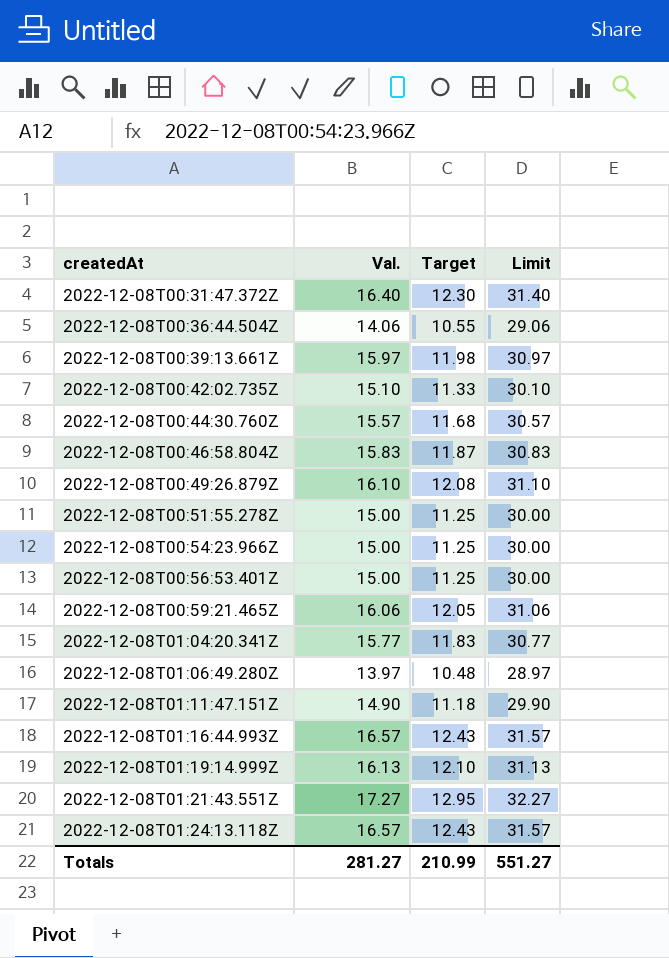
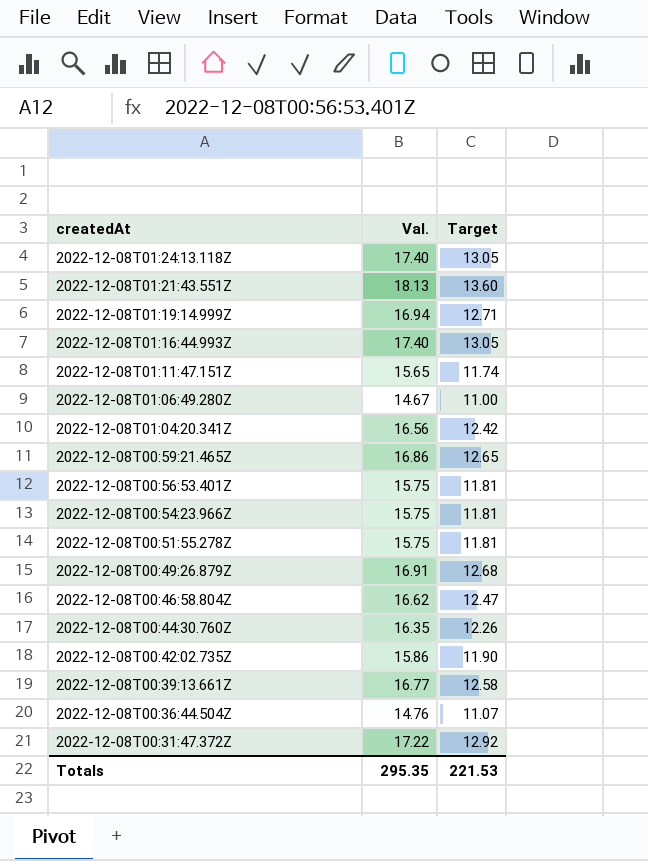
row order: createdAt ascending -> createdAt descending
column Limit | formula: [Val.] + 15 -> none
2022-12-08T01:24:13.118Z | Val.: 16.57 -> 17.40
2022-12-08T01:24:13.118Z | Target: 12.43 -> 13.05
2022-12-08T01:21:43.551Z | Val.: 17.27 -> 18.13
2022-12-08T01:21:43.551Z | Target: 12.95 -> 13.60
2022-12-08T01:19:14.999Z | Val.: 16.13 -> 16.94
2022-12-08T01:19:14.999Z | Target: 12.10 -> 12.71
2022-12-08T01:16:44.993Z | Val.: 16.57 -> 17.40
2022-12-08T01:16:44.993Z | Target: 12.43 -> 13.05
2022-12-08T01:11:47.151Z | Val.: 14.90 -> 15.65
2022-12-08T01:11:47.151Z | Target: 11.18 -> 11.74
2022-12-08T01:06:49.280Z | Val.: 13.97 -> 14.67
2022-12-08T01:06:49.280Z | Target: 10.48 -> 11.00
2022-12-08T01:04:20.341Z | Val.: 15.77 -> 16.56
2022-12-08T01:04:20.341Z | Target: 11.83 -> 12.42
2022-12-08T00:59:21.465Z | Val.: 16.06 -> 16.86
2022-12-08T00:59:21.465Z | Target: 12.05 -> 12.65
2022-12-08T00:56:53.401Z | Val.: 15.00 -> 15.75
2022-12-08T00:56:53.401Z | Target: 11.25 -> 11.81
2022-12-08T00:54:23.966Z | Val.: 15.00 -> 15.75
2022-12-08T00:54:23.966Z | Target: 11.25 -> 11.81
2022-12-08T00:51:55.278Z | Val.: 15.00 -> 15.75
2022-12-08T00:51:55.278Z | Target: 11.25 -> 11.81
2022-12-08T00:49:26.879Z | Val.: 16.10 -> 16.91
2022-12-08T00:49:26.879Z | Target: 12.08 -> 12.68
2022-12-08T00:46:58.804Z | Val.: 15.83 -> 16.62
2022-12-08T00:46:58.804Z | Target: 11.87 -> 12.47
2022-12-08T00:44:30.760Z | Val.: 15.57 -> 16.35
2022-12-08T00:44:30.760Z | Target: 11.68 -> 12.26
2022-12-08T00:42:02.735Z | Val.: 15.10 -> 15.86
2022-12-08T00:42:02.735Z | Target: 11.33 -> 11.90
2022-12-08T00:39:13.661Z | Val.: 15.97 -> 16.77
2022-12-08T00:39:13.661Z | Target: 11.98 -> 12.58
2022-12-08T00:36:44.504Z | Val.: 14.06 -> 14.76
2022-12-08T00:36:44.504Z | Target: 10.55 -> 11.07
2022-12-08T00:31:47.372Z | Val.: 16.40 -> 17.22
2022-12-08T00:31:47.372Z | Target: 12.30 -> 12.92
Totals | Val.: 281.27 -> 295.35
Totals | Target: 210.99 -> 221.53

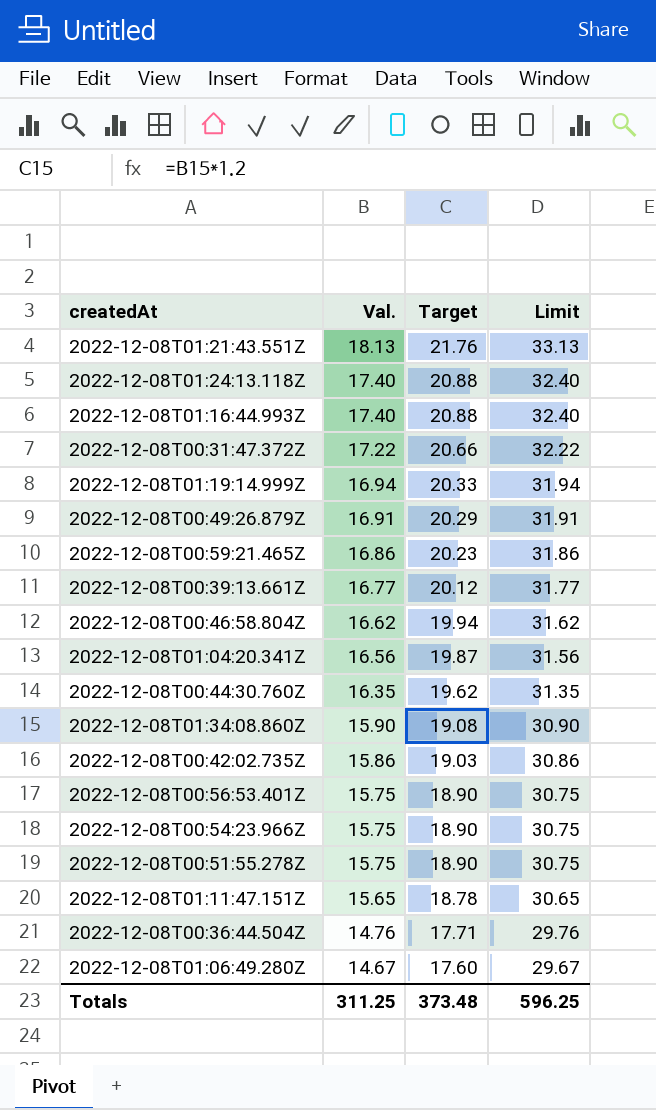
row order: createdAt descending -> Val. descending
column Target | formula: [Val.] * 0.75 -> [Val.] * 1.2
column Limit | formula: none -> [Val.] + 15
row 2022-12-08T01:34:08.860Z: none -> 15.90 | 19.08 | 30.90
Totals | Val.: 295.35 -> 311.25
Totals | Target: 221.53 -> 373.48

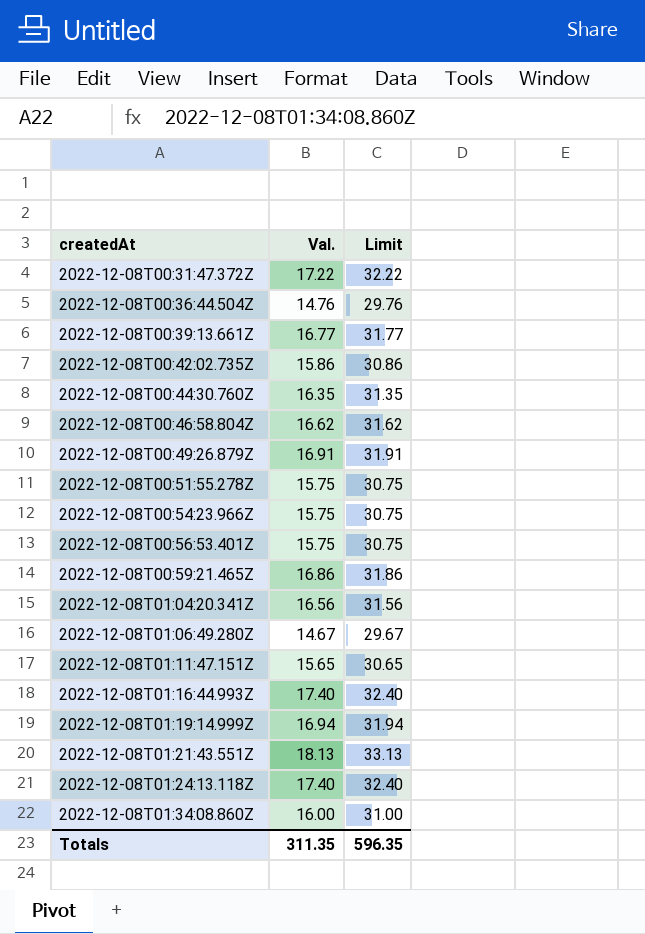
row order: Val. descending -> createdAt ascending
column Target | formula: [Val.] * 1.2 -> none
2022-12-08T01:34:08.860Z | Val.: 15.90 -> 16.00
2022-12-08T01:34:08.860Z | Limit: 30.90 -> 31.00
Totals | Val.: 311.25 -> 311.35
Totals | Limit: 596.25 -> 596.35

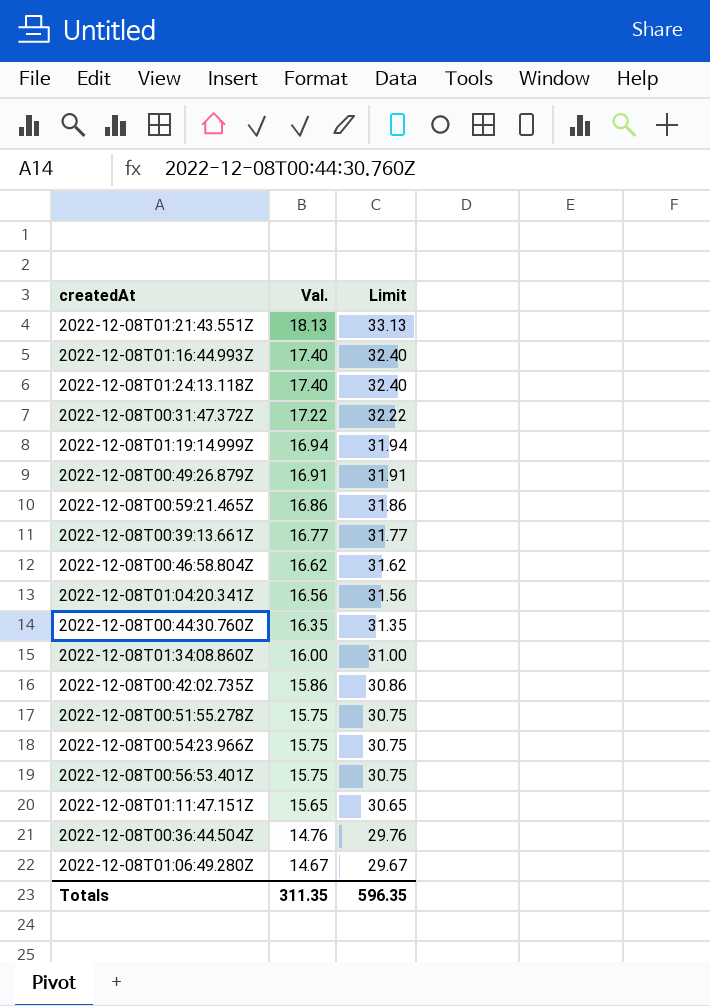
row order: createdAt ascending -> Val. descending

